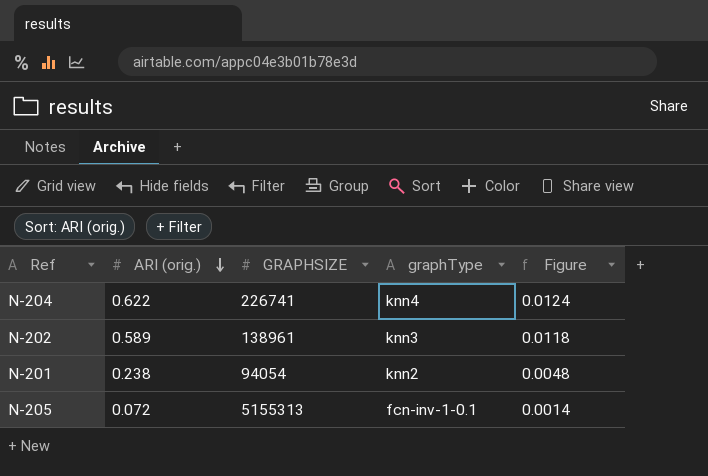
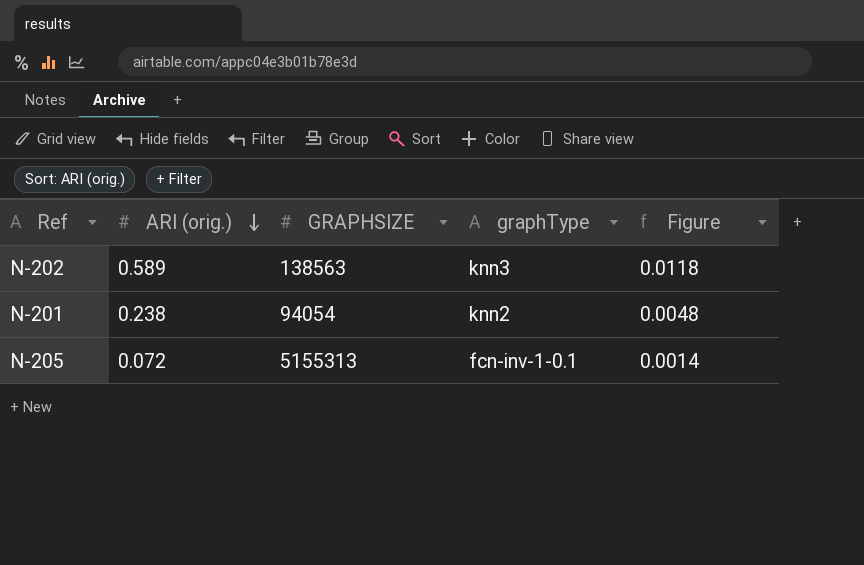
row N-204: 0.622 | 226741 | knn4 | 0.0124 -> none
N-202 | GRAPHSIZE: 138961 -> 138563

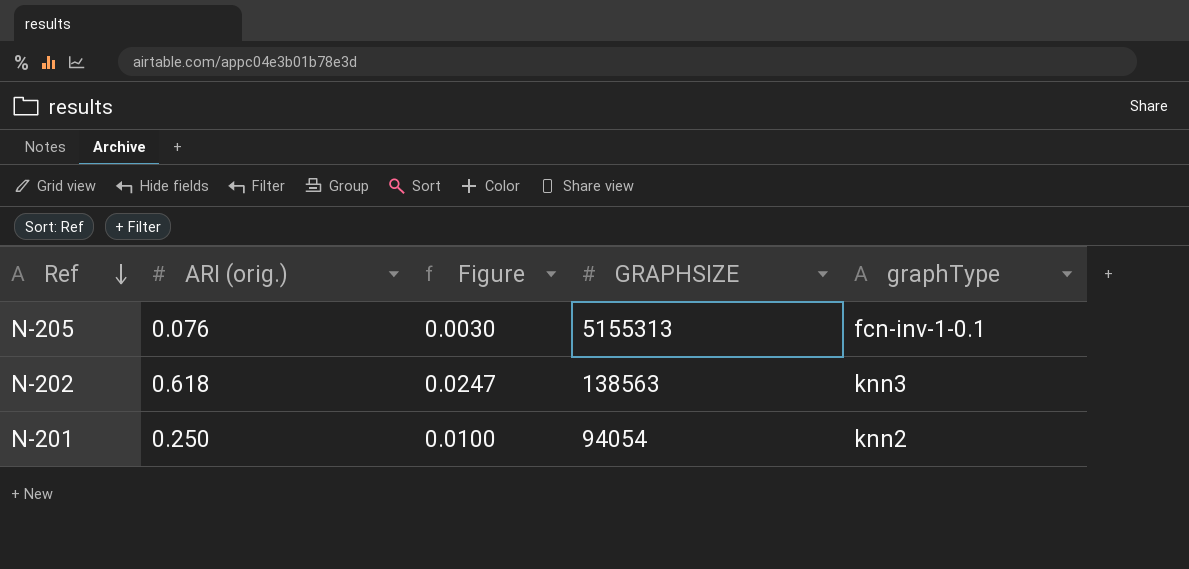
row order: ARI (orig.) descending -> Ref descending
column Figure | formula: [ARI (orig.)] * 0.02 -> [ARI (orig.)] * 0.04
column Figure | position: 5 -> 3
N-205 | ARI (orig.): 0.072 -> 0.076
N-202 | ARI (orig.): 0.589 -> 0.618
N-201 | ARI (orig.): 0.238 -> 0.250

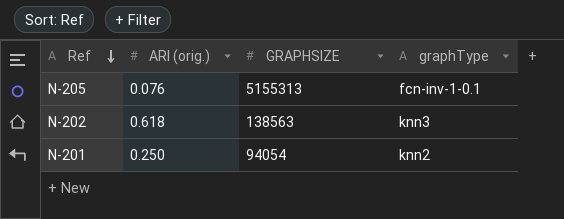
column Figure | formula: [ARI (orig.)] * 0.04 -> none

